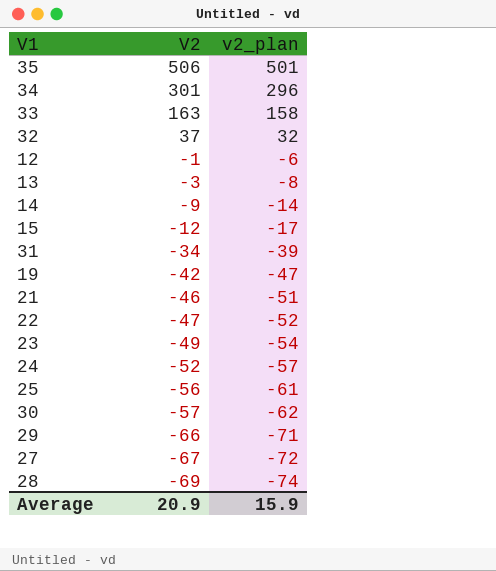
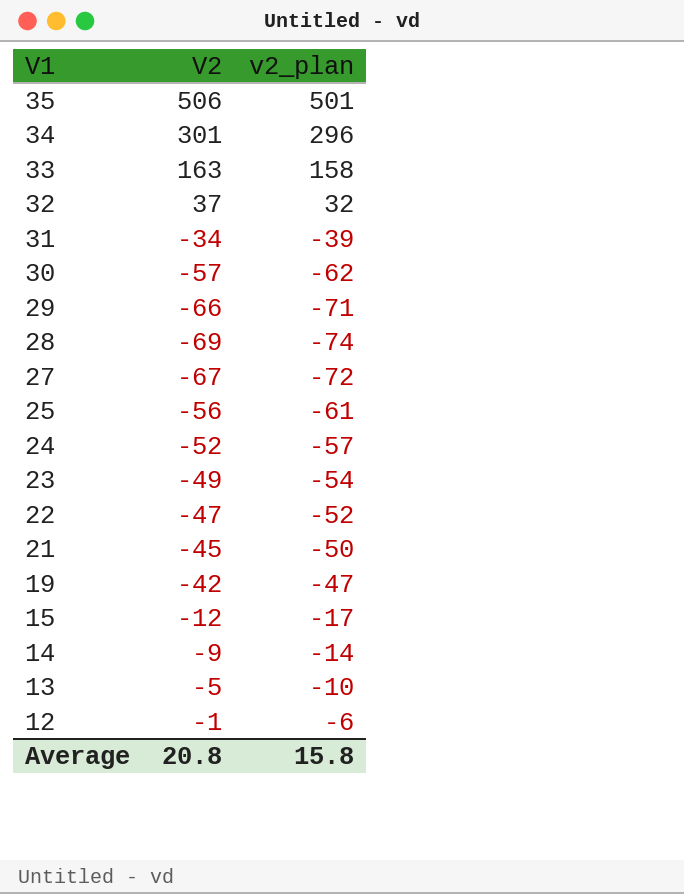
row order: V2 descending -> V1 descending
21 | V2: -46 -> -45
21 | v2_plan: -51 -> -50
13 | V2: -3 -> -5
13 | v2_plan: -8 -> -10
Average | V2: 20.9 -> 20.8
Average | v2_plan: 15.9 -> 15.8

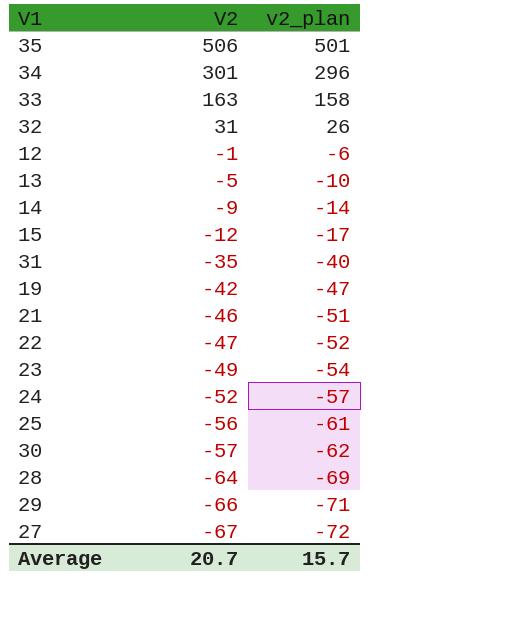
row order: V1 descending -> V2 descending
32 | V2: 37 -> 31
32 | v2_plan: 32 -> 26
31 | V2: -34 -> -35
31 | v2_plan: -39 -> -40
21 | V2: -45 -> -46
21 | v2_plan: -50 -> -51
28 | V2: -69 -> -64
28 | v2_plan: -74 -> -69
Average | V2: 20.8 -> 20.7
Average | v2_plan: 15.8 -> 15.7

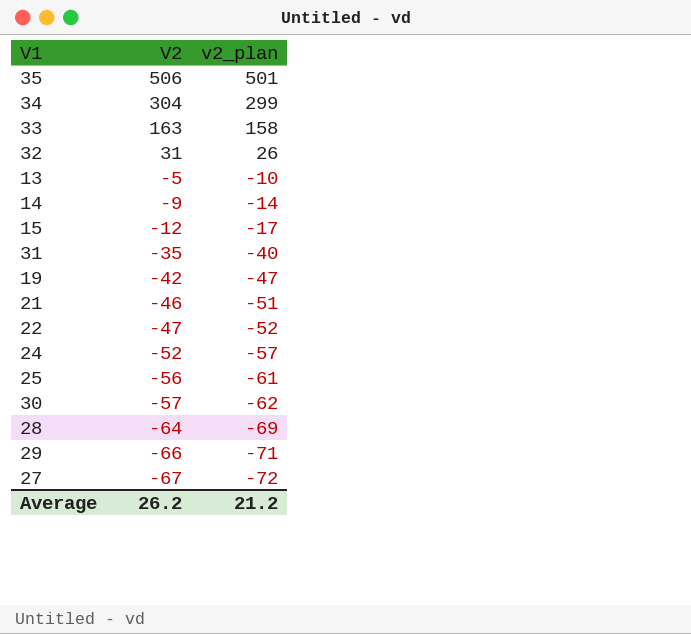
row 12: -1 | -6 -> none
row 23: -49 | -54 -> none
34 | V2: 301 -> 304
34 | v2_plan: 296 -> 299
Average | V2: 20.7 -> 26.2
Average | v2_plan: 15.7 -> 21.2

